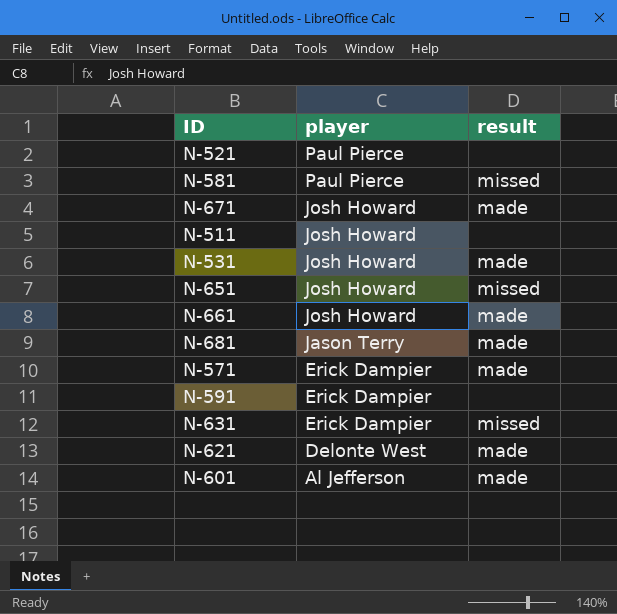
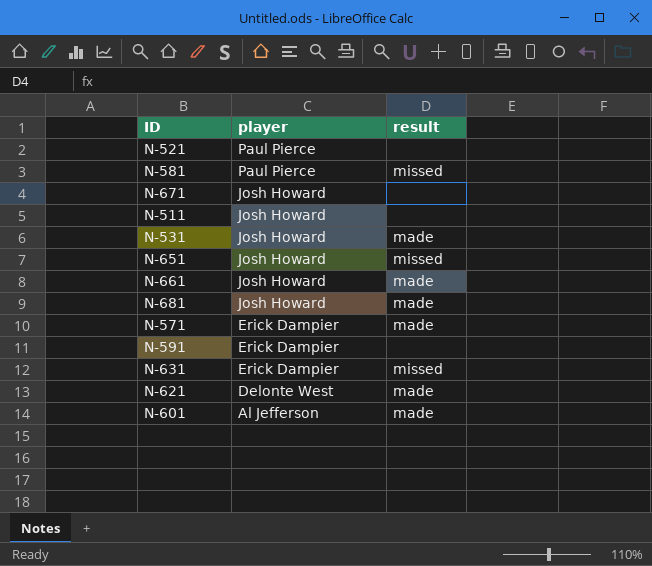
N-671 | result: made -> none
N-681 | player: Jason Terry -> Josh Howard

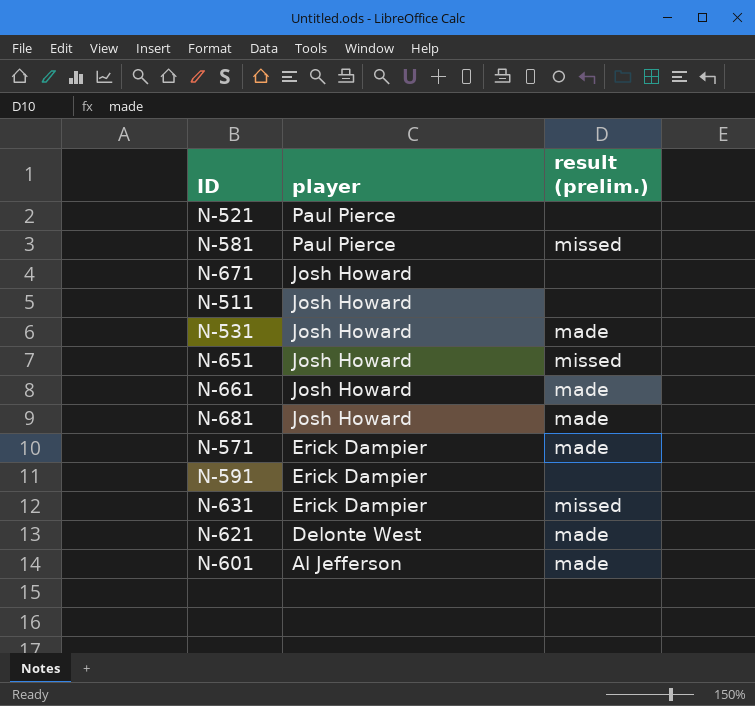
column name: result -> result (prelim.)

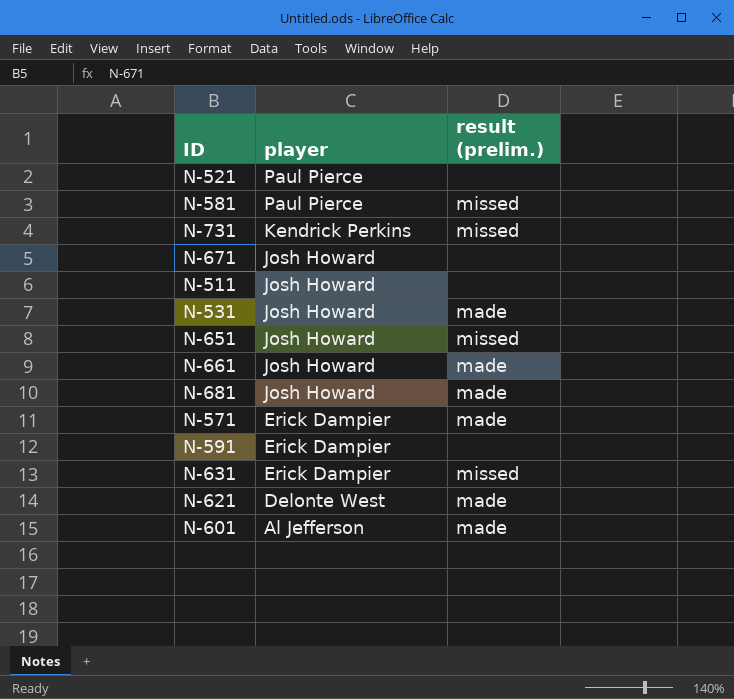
row N-731: none -> Kendrick Perkins | missed

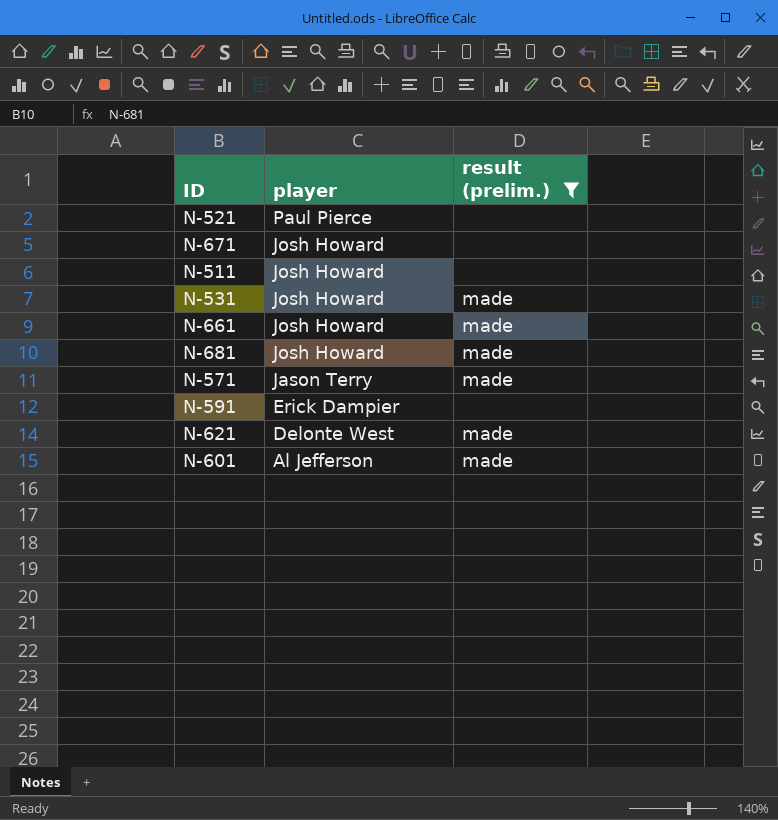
filter: none -> result (prelim.) != missed
N-571 | player: Erick Dampier -> Jason Terry

